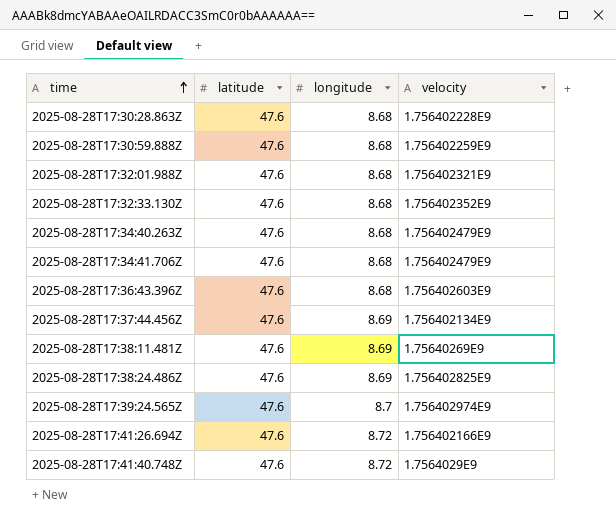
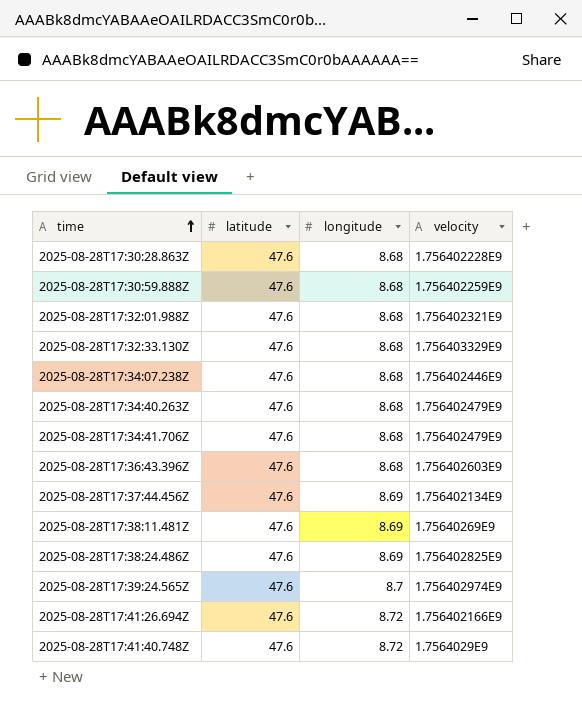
2025-08-28T17:32:33.130Z | velocity: 1.756402352E9 -> 1.756403329E9
row 2025-08-28T17:34:07.238Z: none -> 47.6 | 8.68 | 1.756402446E9

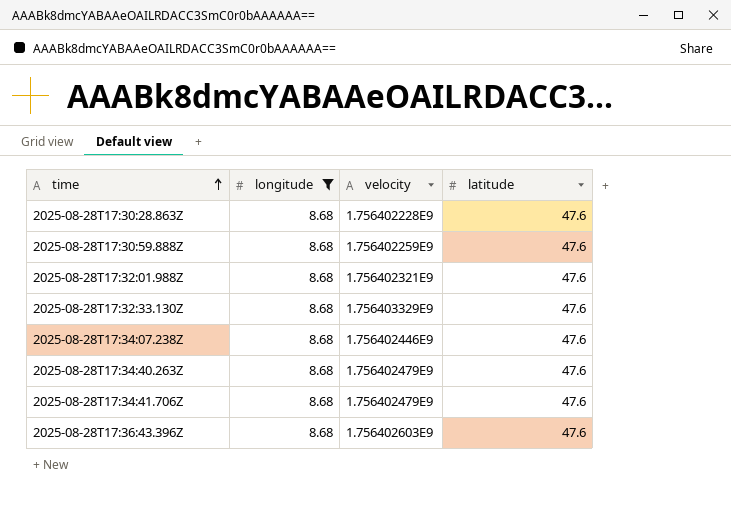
filter: none -> longitude = 8.68
column latitude | position: 2 -> 4

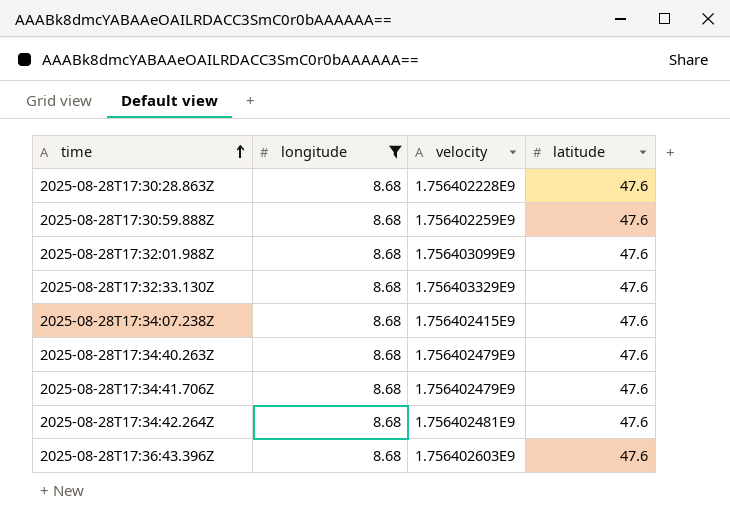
2025-08-28T17:32:01.988Z | velocity: 1.756402321E9 -> 1.756403099E9
2025-08-28T17:34:07.238Z | velocity: 1.756402446E9 -> 1.756402415E9
row 2025-08-28T17:34:42.264Z: none -> 8.68 | 1.756402481E9 | 47.6

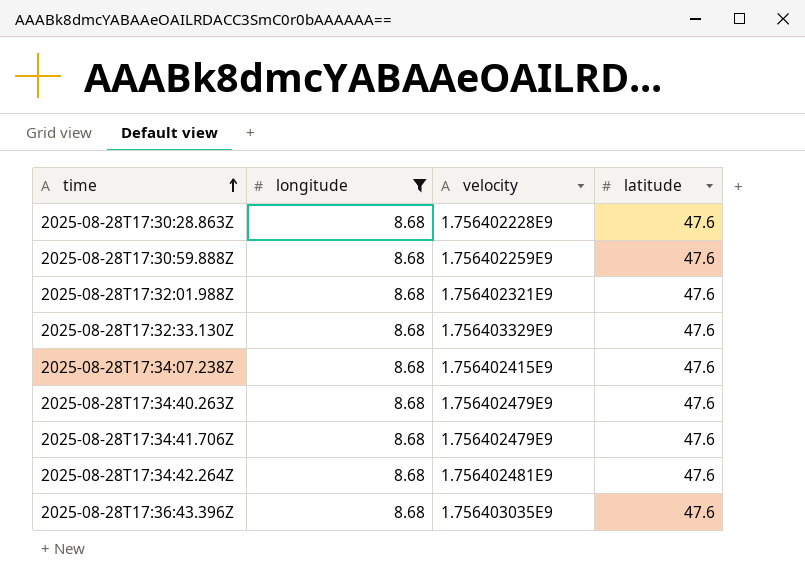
2025-08-28T17:32:01.988Z | velocity: 1.756403099E9 -> 1.756402321E9
2025-08-28T17:36:43.396Z | velocity: 1.756402603E9 -> 1.756403035E9

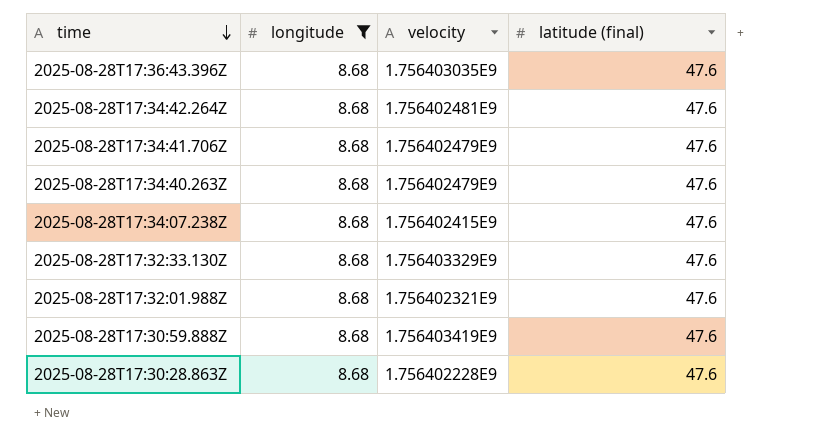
row order: time ascending -> time descending
column name: latitude -> latitude (final)
2025-08-28T17:30:59.888Z | velocity: 1.756402259E9 -> 1.756403419E9

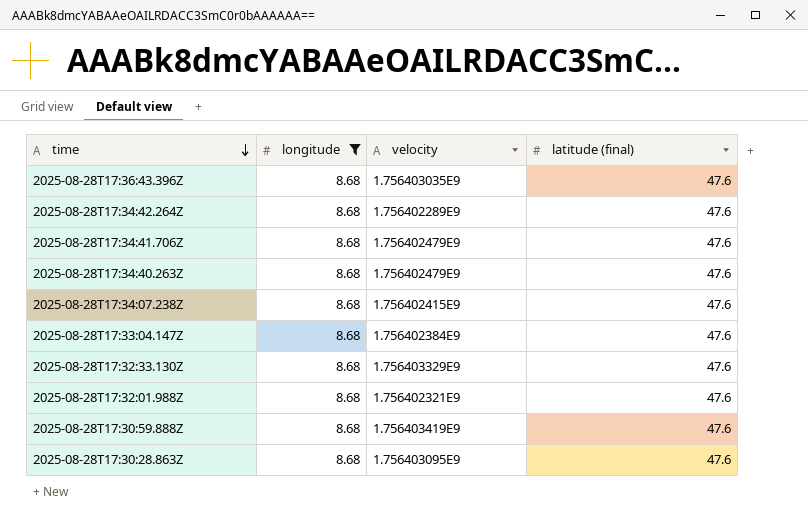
2025-08-28T17:34:42.264Z | velocity: 1.756402481E9 -> 1.756402289E9
row 2025-08-28T17:33:04.147Z: none -> 8.68 | 1.756402384E9 | 47.6
2025-08-28T17:30:28.863Z | velocity: 1.756402228E9 -> 1.756403095E9

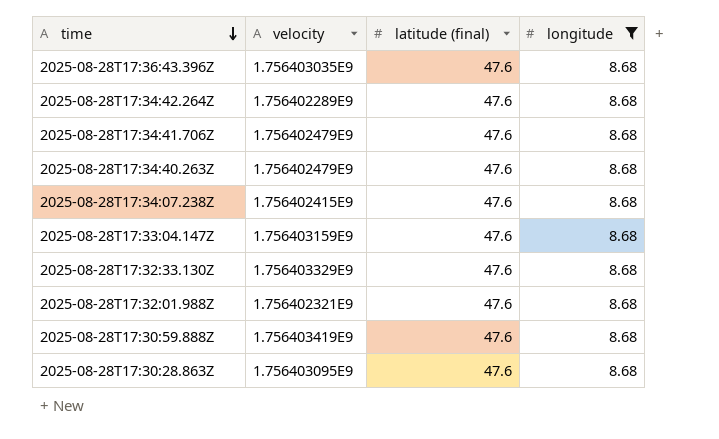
column longitude | position: 2 -> 4
2025-08-28T17:33:04.147Z | velocity: 1.756402384E9 -> 1.756403159E9

